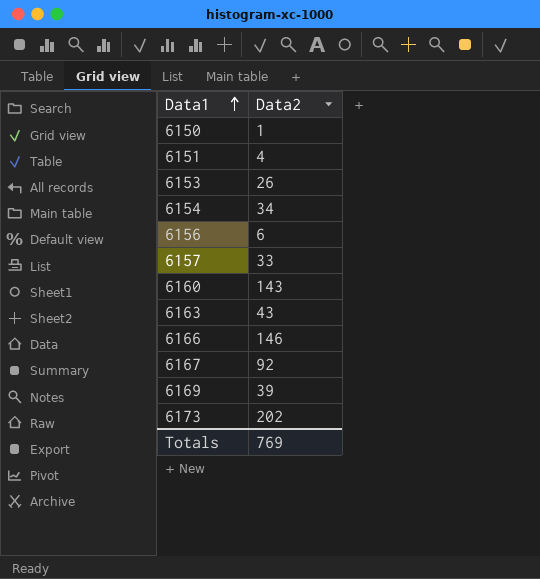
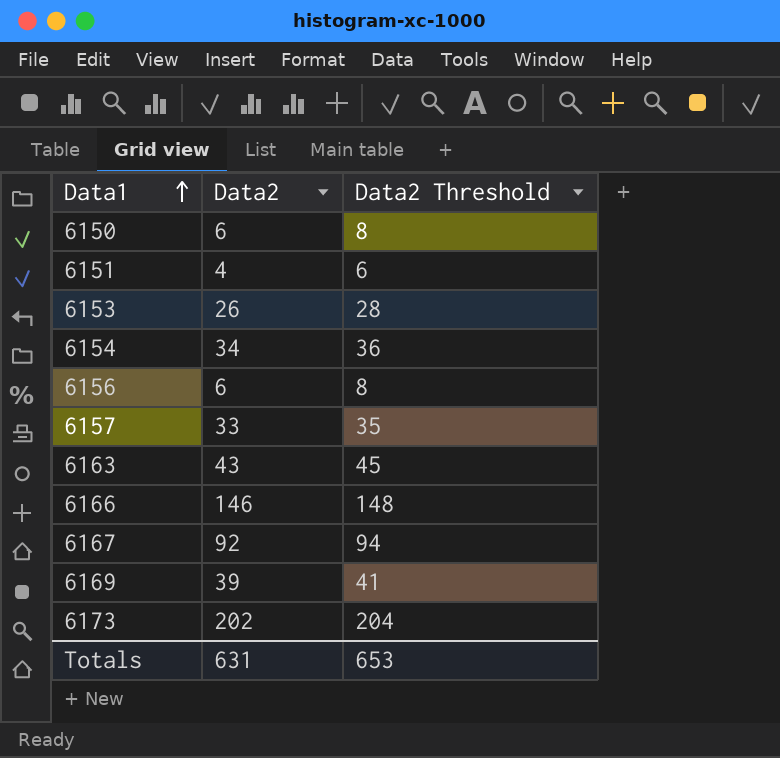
column Data2 Threshold | formula: none -> [Data2] + 2
row 6160: 143 -> none
6150 | Data2: 1 -> 6
Totals | Data2: 769 -> 631

